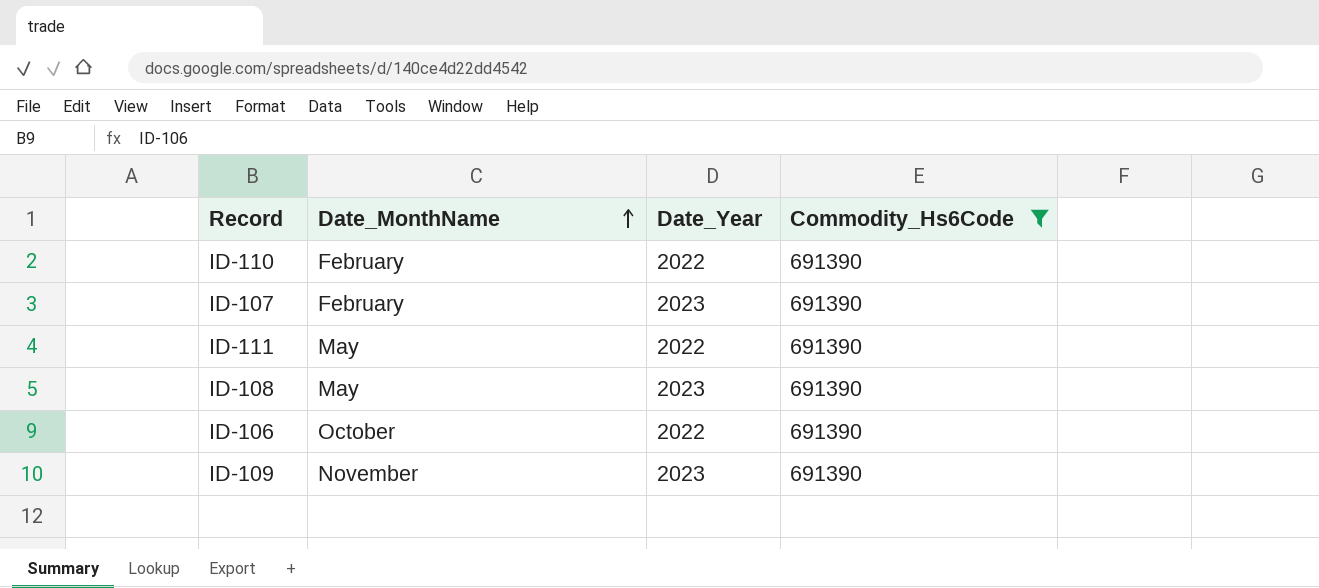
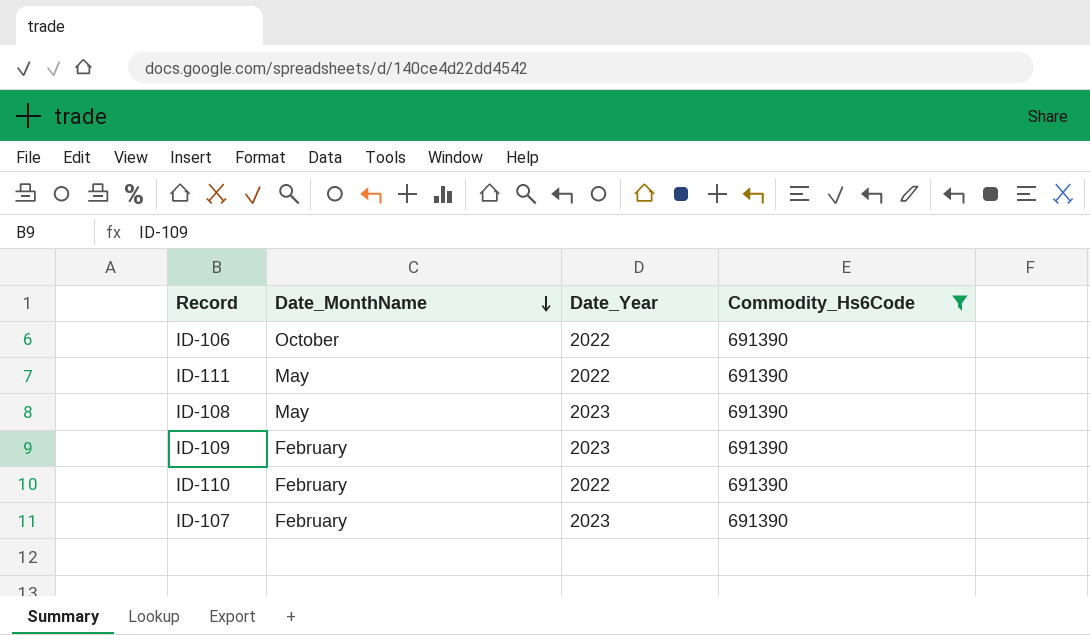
row order: Date_MonthName ascending -> Date_MonthName descending
ID-109 | Date_MonthName: November -> February

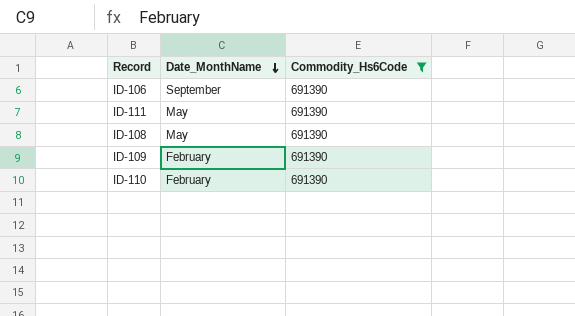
column Date_Year | position: 3 -> none
row ID-107: February | 2023 | 691390 -> none
ID-106 | Date_MonthName: October -> September

